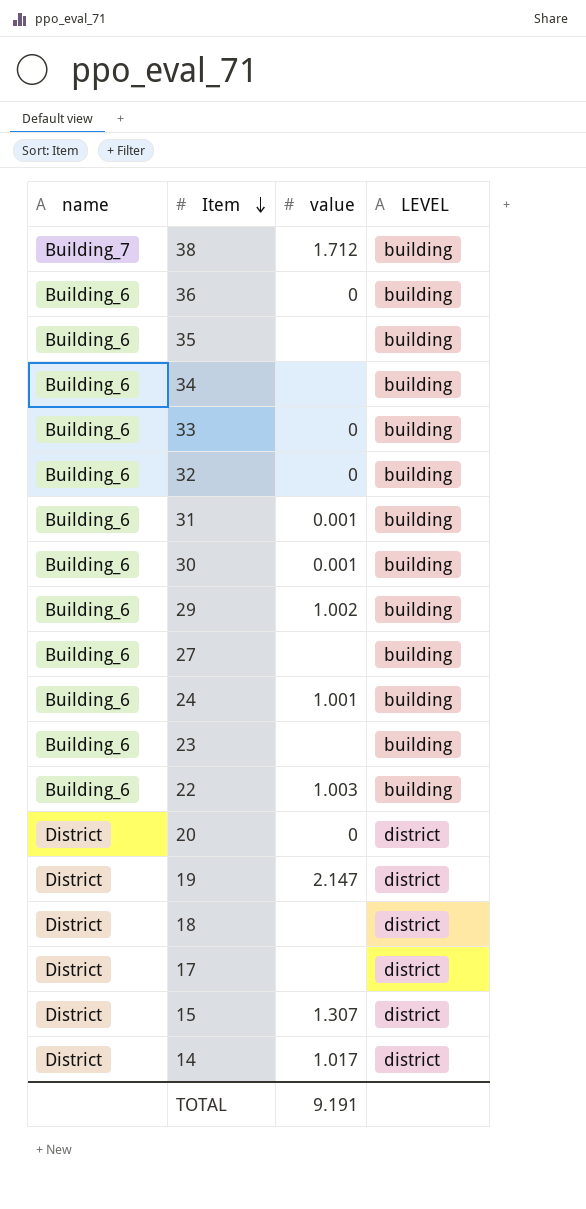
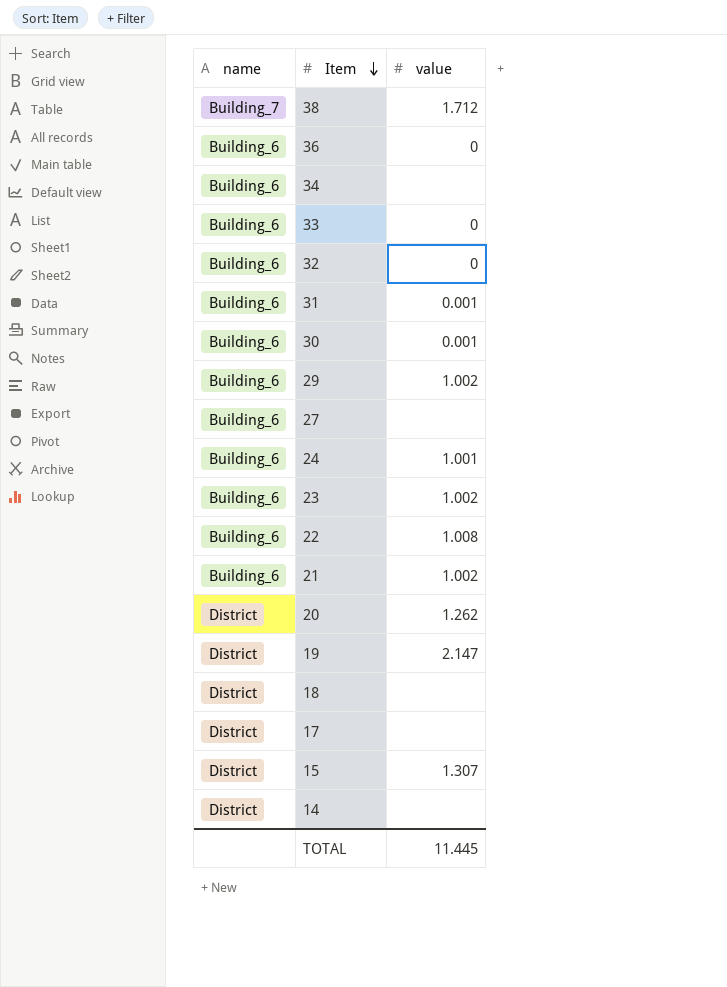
column LEVEL | position: 4 -> none
row 35: Building_6 | none | building -> none
23 | value: none -> 1.002
22 | value: 1.003 -> 1.008
row 21: none -> Building_6 | 1.002
20 | value: 0 -> 1.262
14 | value: 1.017 -> none
TOTAL | value: 9.191 -> 11.445

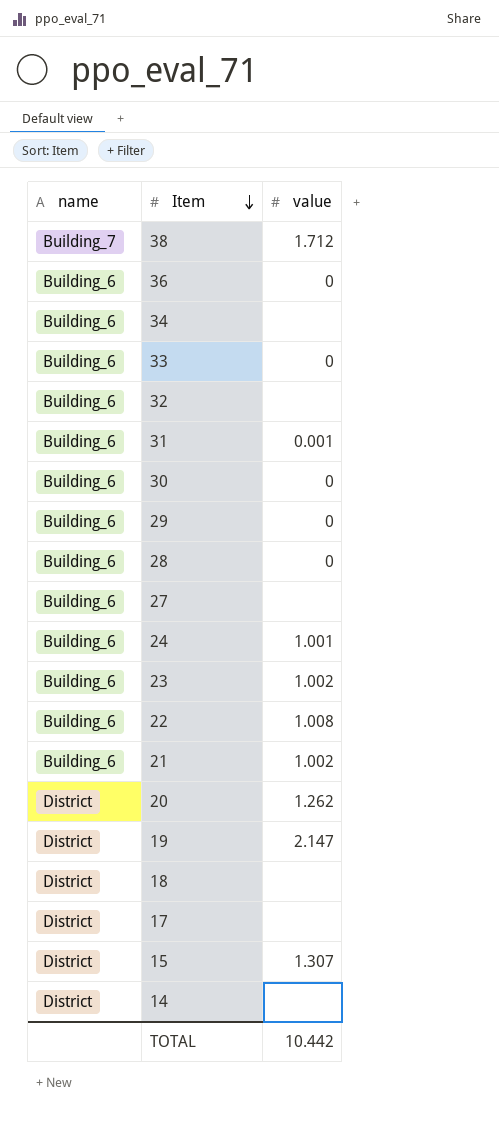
32 | value: 0 -> none
30 | value: 0.001 -> 0
29 | value: 1.002 -> 0
row 28: none -> Building_6 | 0
TOTAL | value: 11.445 -> 10.442

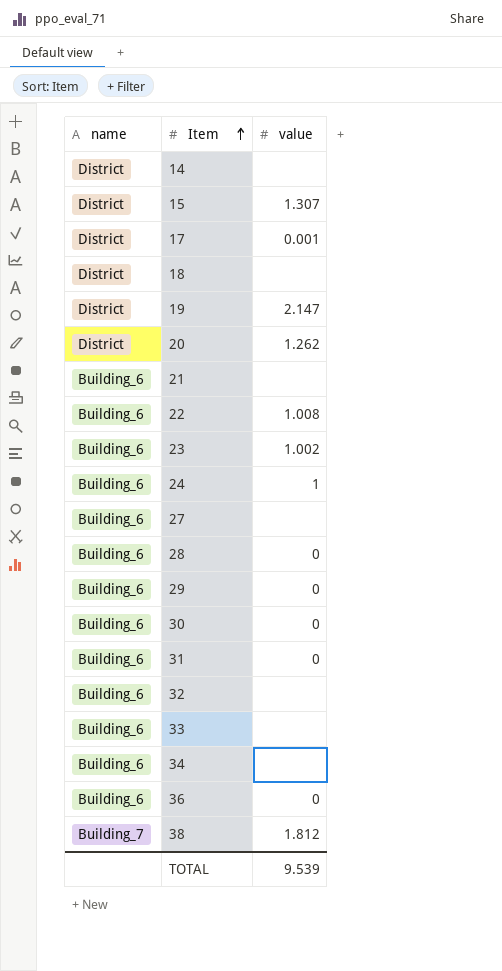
row order: Item descending -> Item ascending
17 | value: none -> 0.001
21 | value: 1.002 -> none
24 | value: 1.001 -> 1
31 | value: 0.001 -> 0
33 | value: 0 -> none
38 | value: 1.712 -> 1.812
TOTAL | value: 10.442 -> 9.539

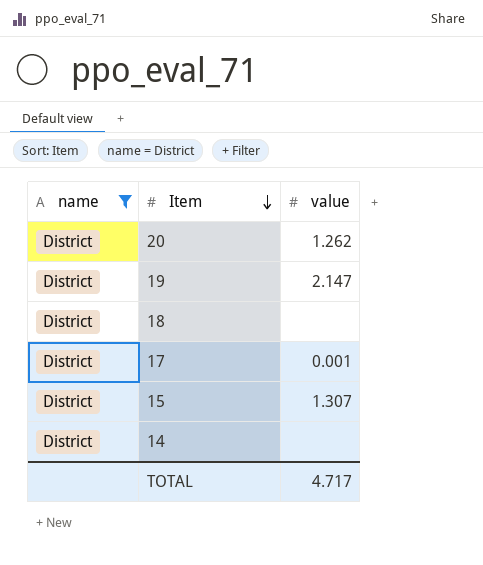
filter: none -> name = District
row order: Item ascending -> Item descending
TOTAL | value: 9.539 -> 4.717

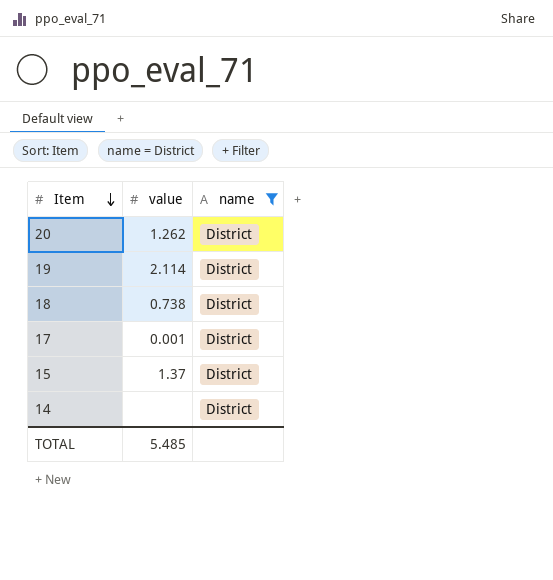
column name | position: 1 -> 3
19 | value: 2.147 -> 2.114
18 | value: none -> 0.738
15 | value: 1.307 -> 1.37
TOTAL | value: 4.717 -> 5.485

